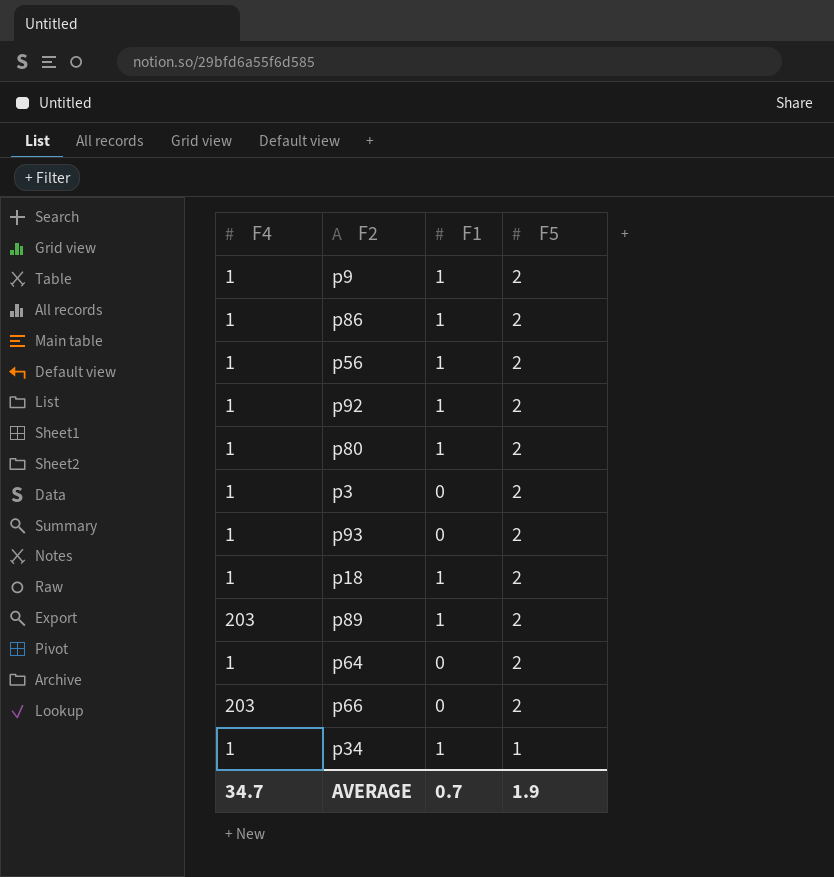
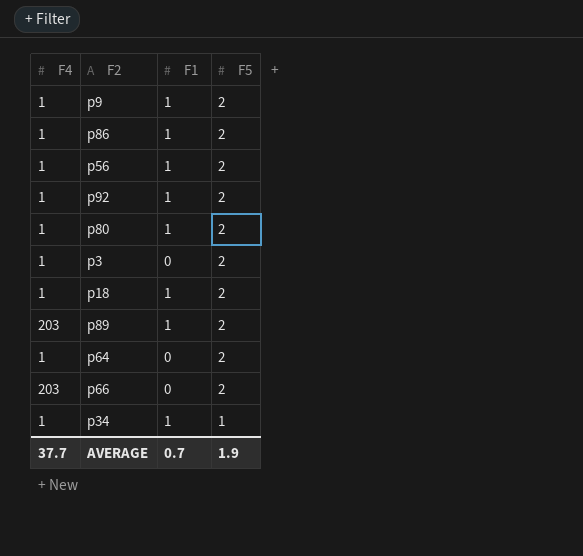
row p93: 1 | 0 | 2 -> none
AVERAGE | F4: 34.7 -> 37.7

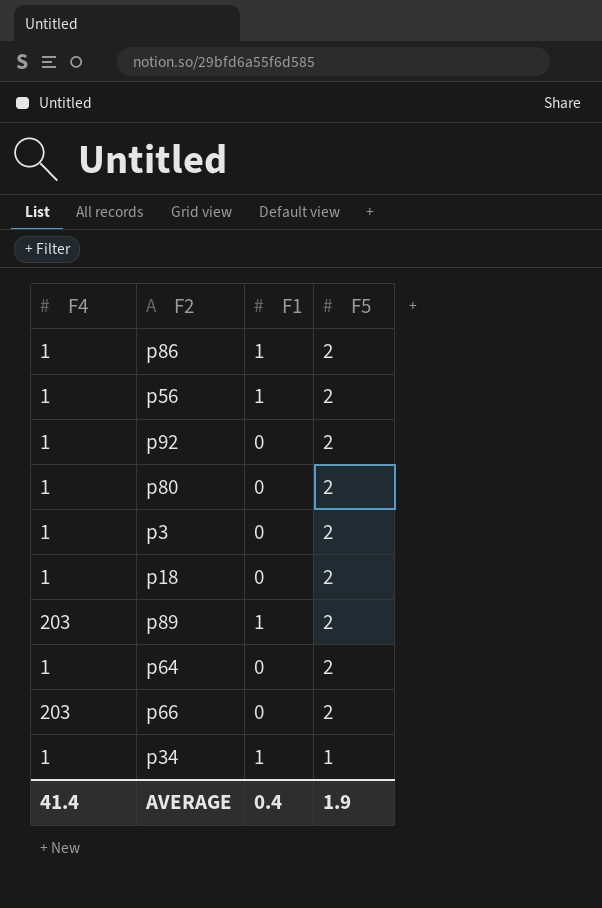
row p9: 1 | 1 | 2 -> none
p92 | F1: 1 -> 0
p80 | F1: 1 -> 0
p18 | F1: 1 -> 0
AVERAGE | F4: 37.7 -> 41.4
AVERAGE | F1: 0.7 -> 0.4

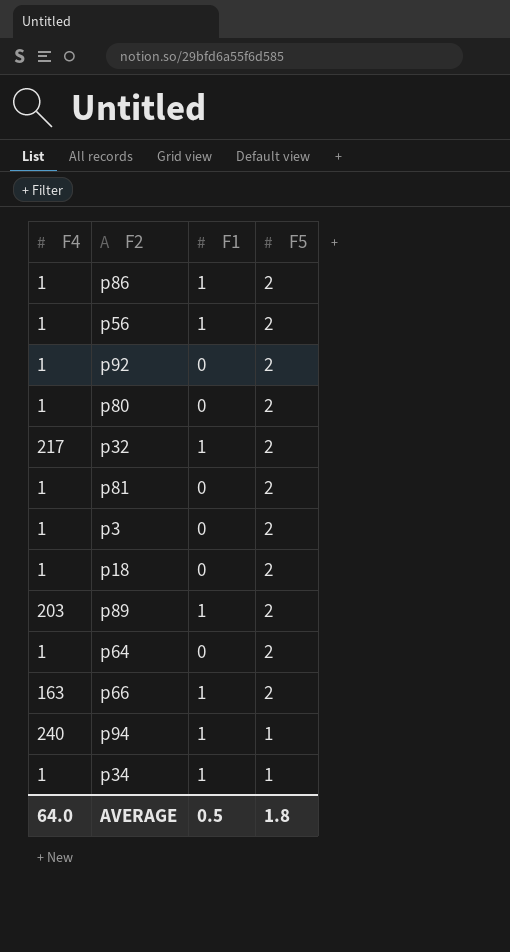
row p32: none -> 217 | 1 | 2
row p81: none -> 1 | 0 | 2
p66 | F4: 203 -> 163
p66 | F1: 0 -> 1
row p94: none -> 240 | 1 | 1
AVERAGE | F4: 41.4 -> 64.0
AVERAGE | F1: 0.4 -> 0.5
AVERAGE | F5: 1.9 -> 1.8

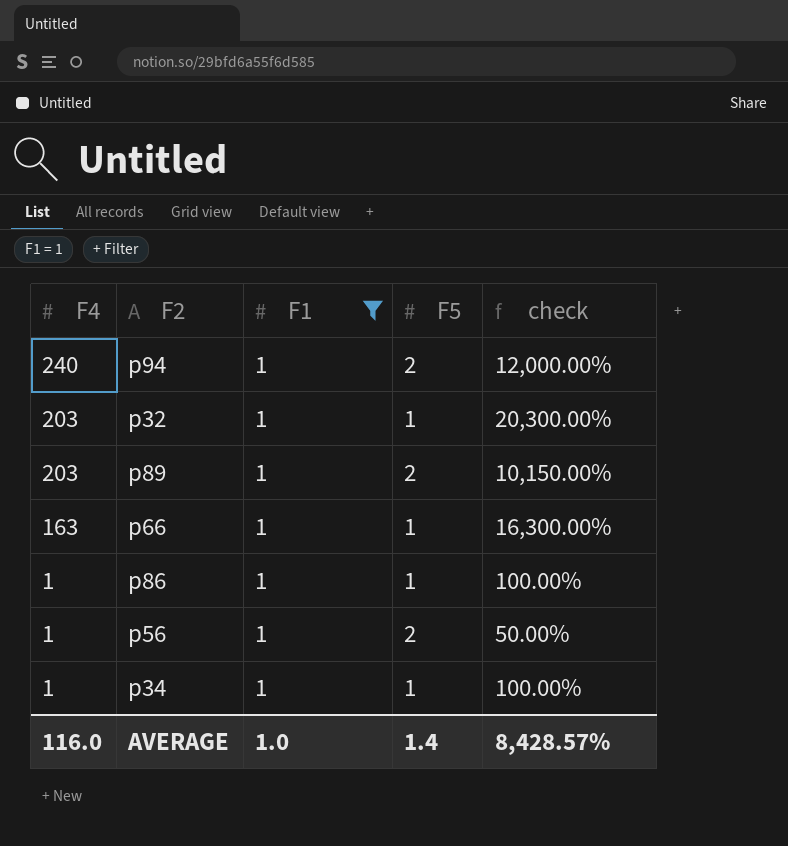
filter: none -> F1 = 1
row order: F5 descending -> F4 descending
column check | formula: none -> [F4] / [F5]
p94 | F5: 1 -> 2
p32 | F4: 217 -> 203
p32 | F5: 2 -> 1
p66 | F5: 2 -> 1
p86 | F5: 2 -> 1
AVERAGE | F4: 64.0 -> 116.0
AVERAGE | F1: 0.5 -> 1.0
AVERAGE | F5: 1.8 -> 1.4

